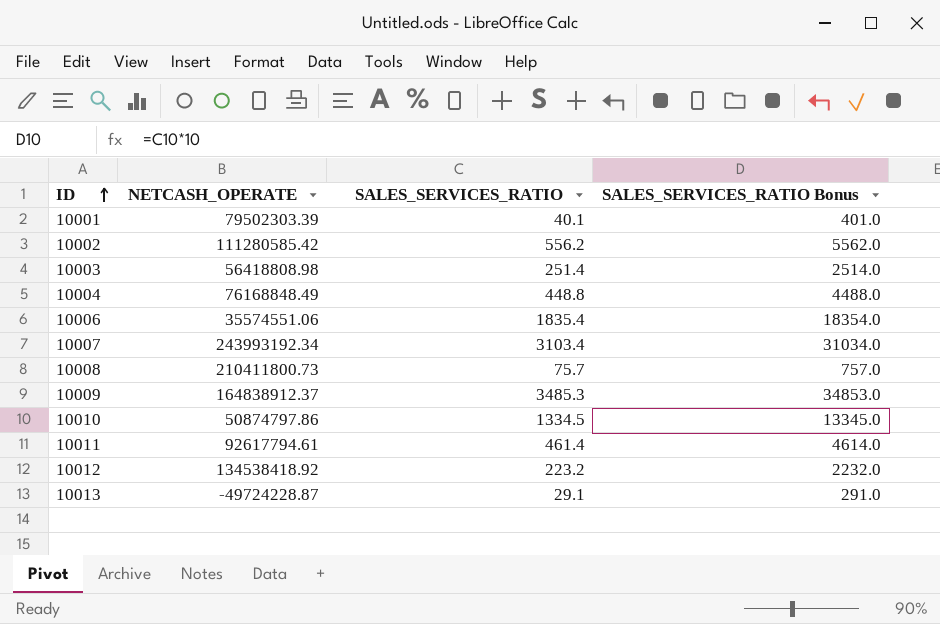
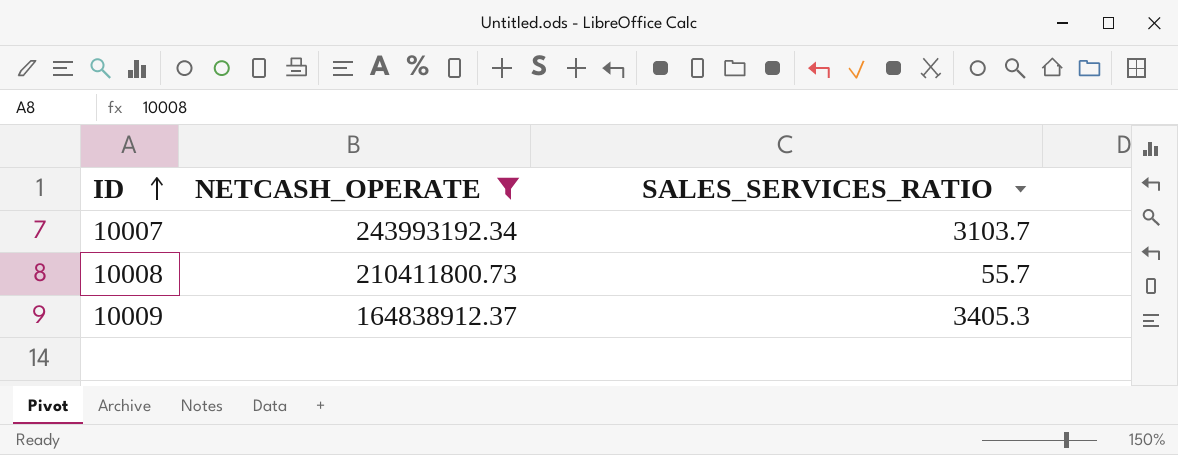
filter: none -> NETCASH_OPERATE >= 164838912.37
column SALES_SERVICES_RATIO Bonus | formula: [SALES_SERVICES_RATIO] * 10 -> none
10007 | SALES_SERVICES_RATIO: 3103.4 -> 3103.7
10008 | SALES_SERVICES_RATIO: 75.7 -> 55.7
10009 | SALES_SERVICES_RATIO: 3485.3 -> 3405.3

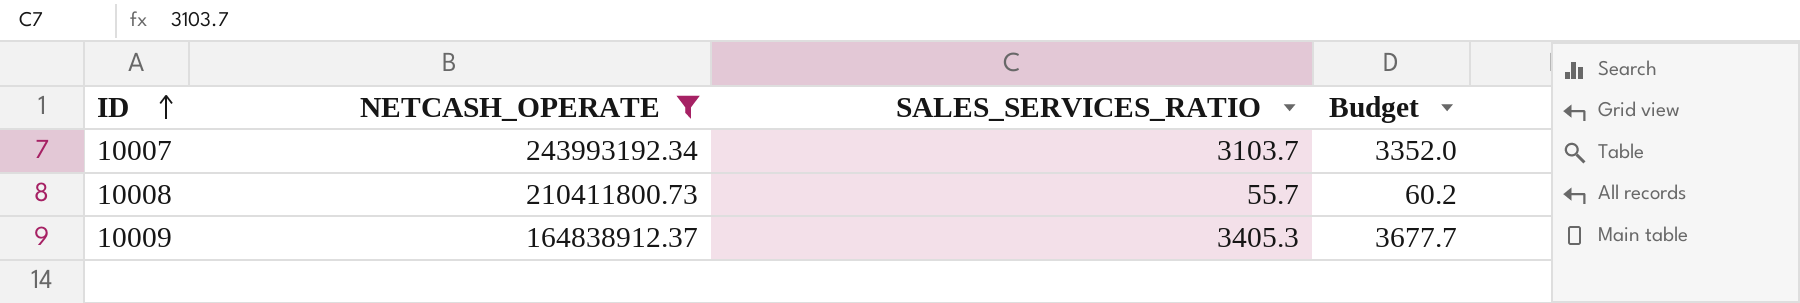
column Budget | formula: none -> [SALES_SERVICES_RATIO] * 1.08

